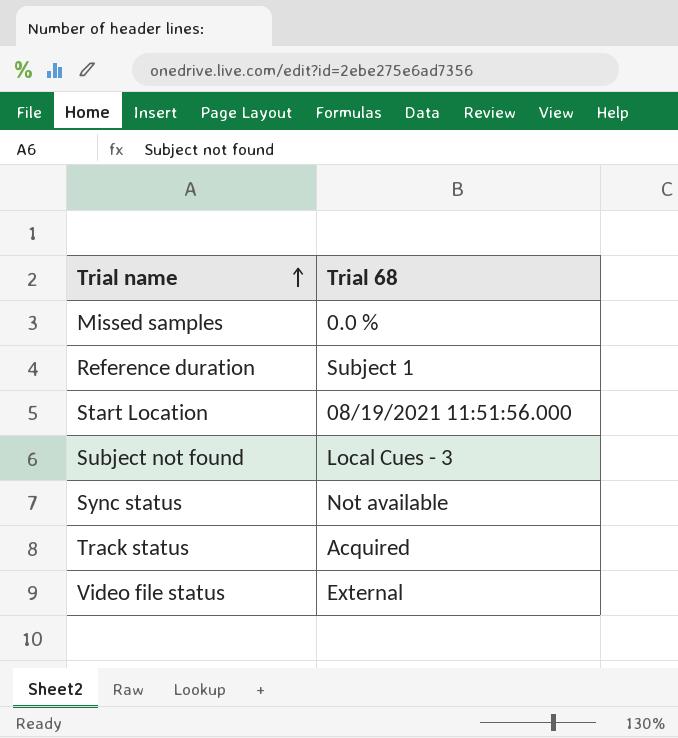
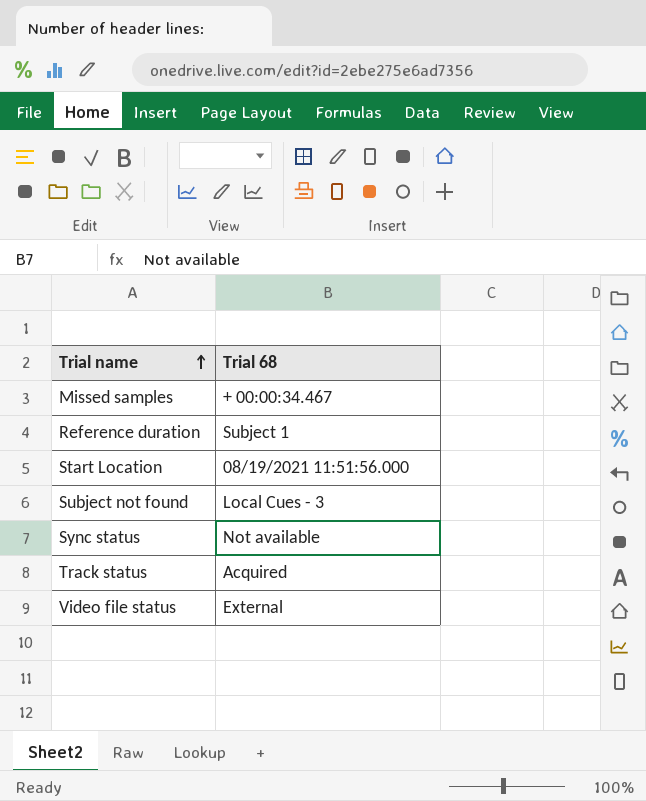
Missed samples | Trial 68: 0.0 % -> + 00:00:34.467

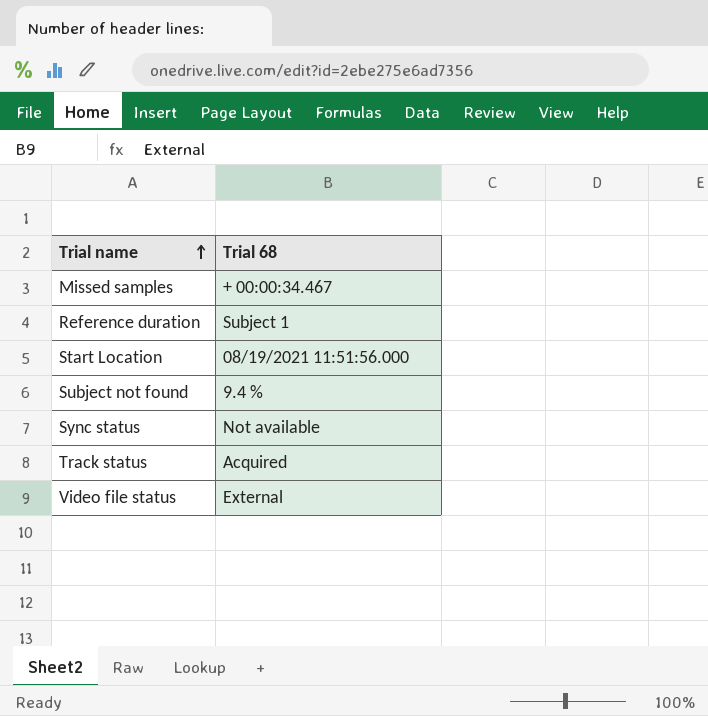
Subject not found | Trial 68: Local Cues - 3 -> 9.4 %

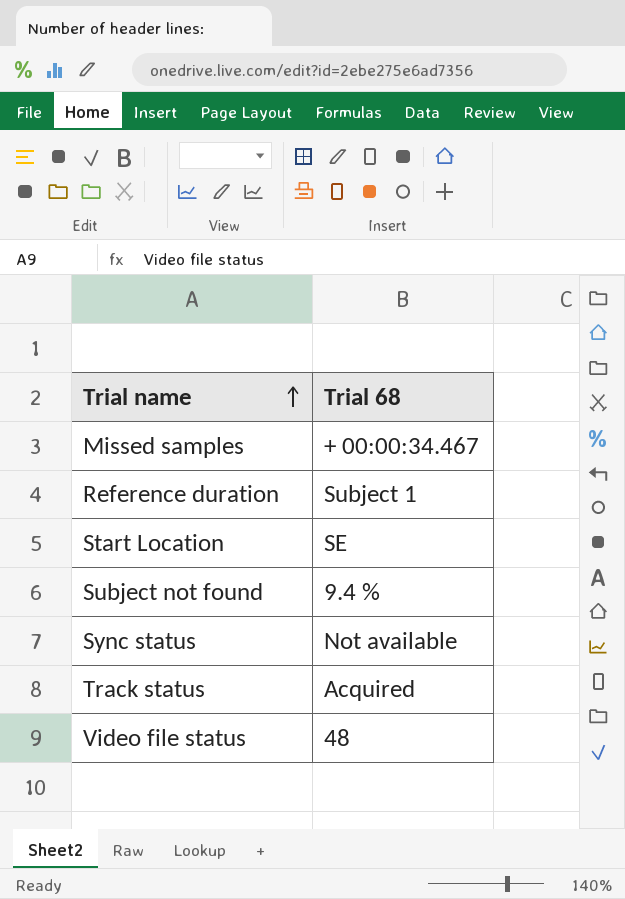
Start Location | Trial 68: 08/19/2021 11:51:56.000 -> SE
Video file status | Trial 68: External -> 48

